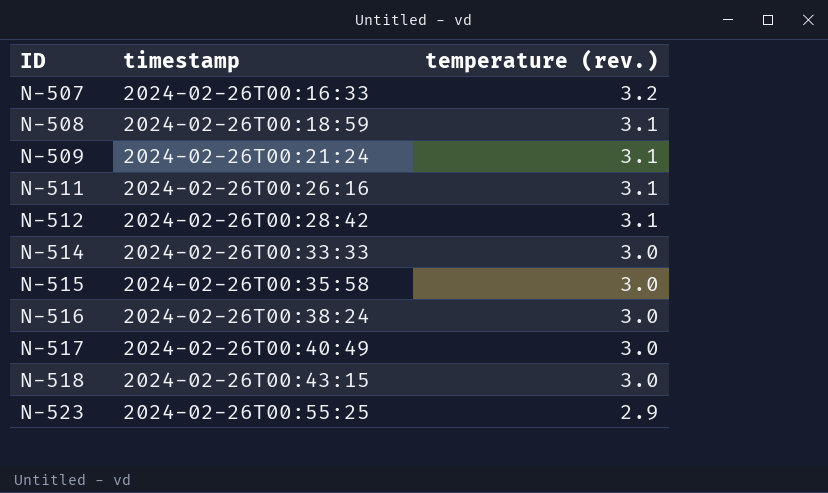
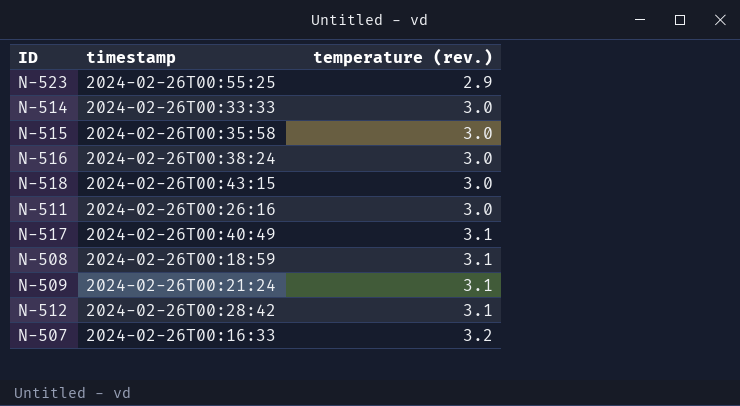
row order: ID ascending -> temperature (rev.) ascending
N-511 | temperature (rev.): 3.1 -> 3.0
N-517 | temperature (rev.): 3.0 -> 3.1

